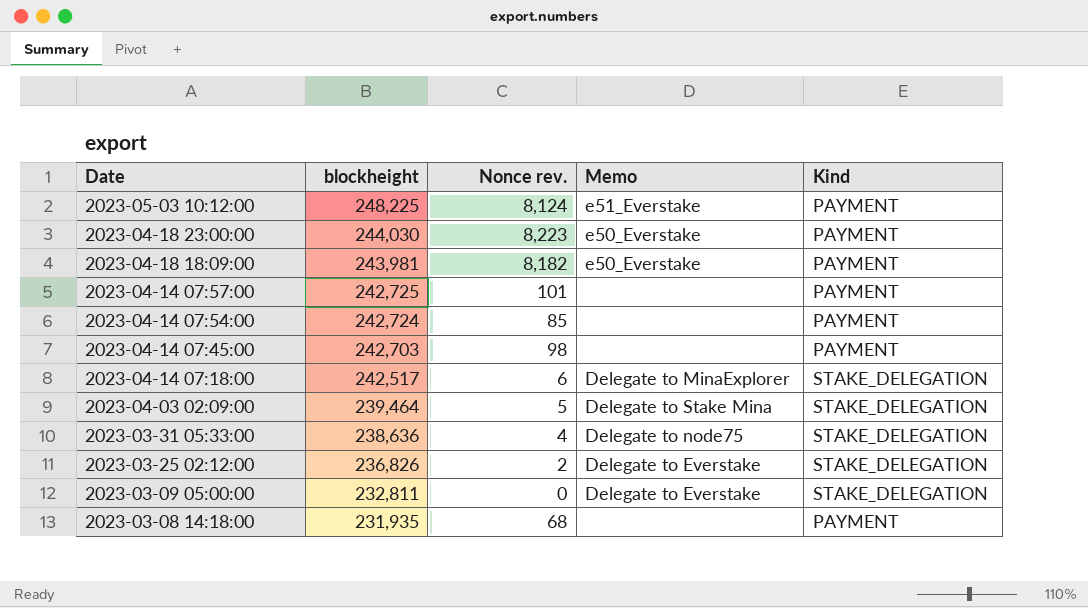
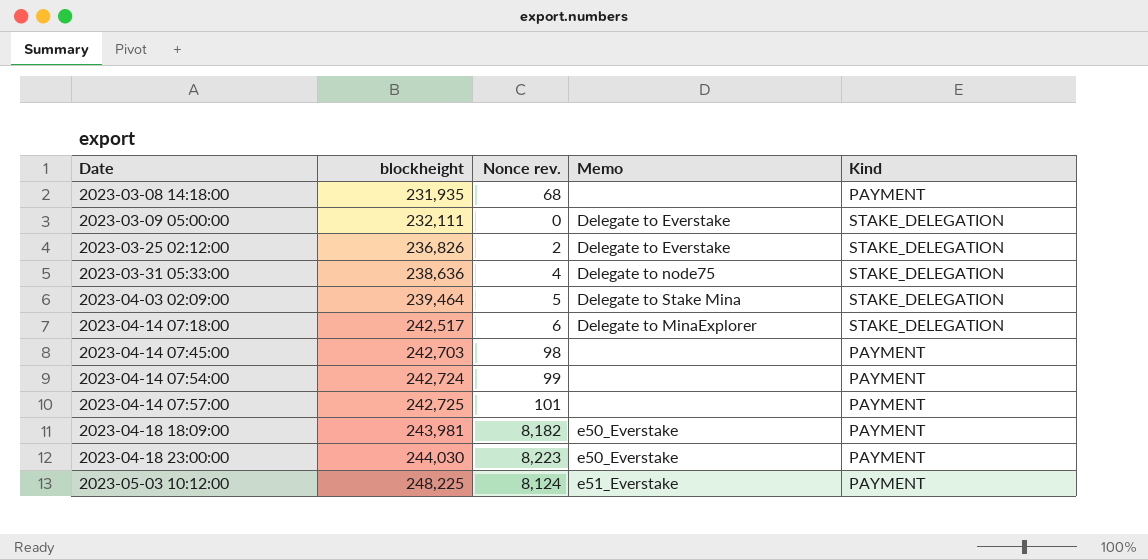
row order: Date descending -> Date ascending
2023-03-09 05:00:00 | blockheight: 232,811 -> 232,111
2023-04-14 07:54:00 | Nonce rev.: 85 -> 99

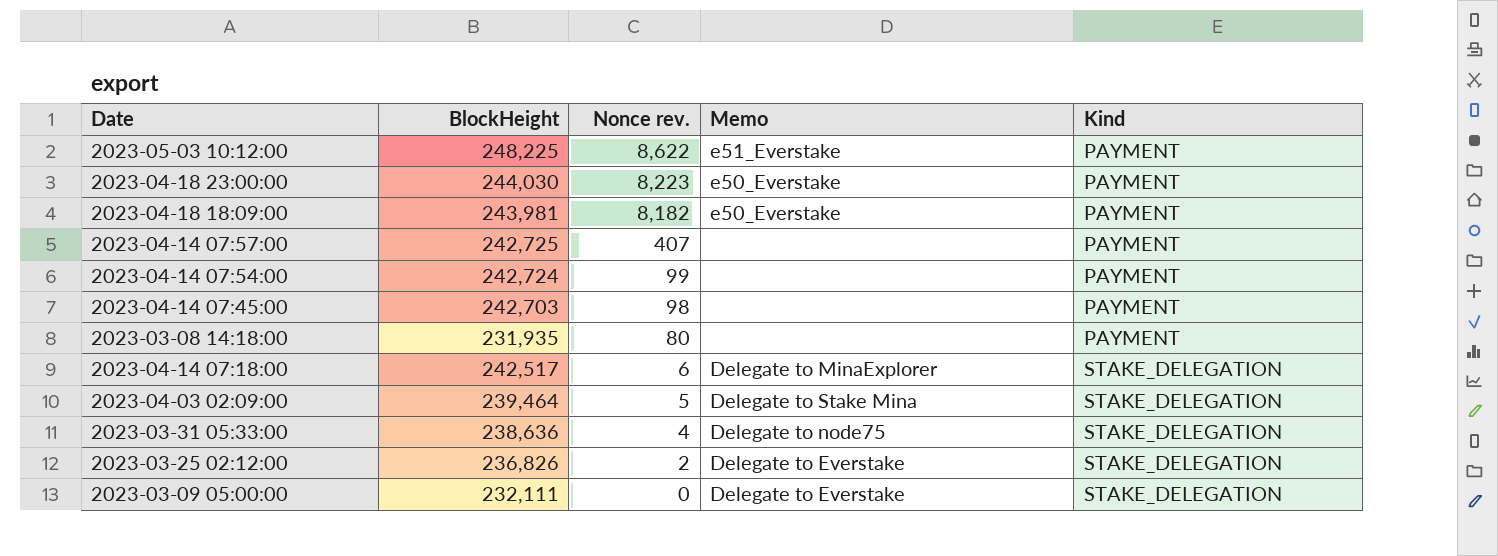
row order: Date ascending -> Nonce rev. descending
column name: blockheight -> BlockHeight
2023-05-03 10:12:00 | Nonce rev.: 8,124 -> 8,622
2023-04-14 07:57:00 | Nonce rev.: 101 -> 407
2023-03-08 14:18:00 | Nonce rev.: 68 -> 80

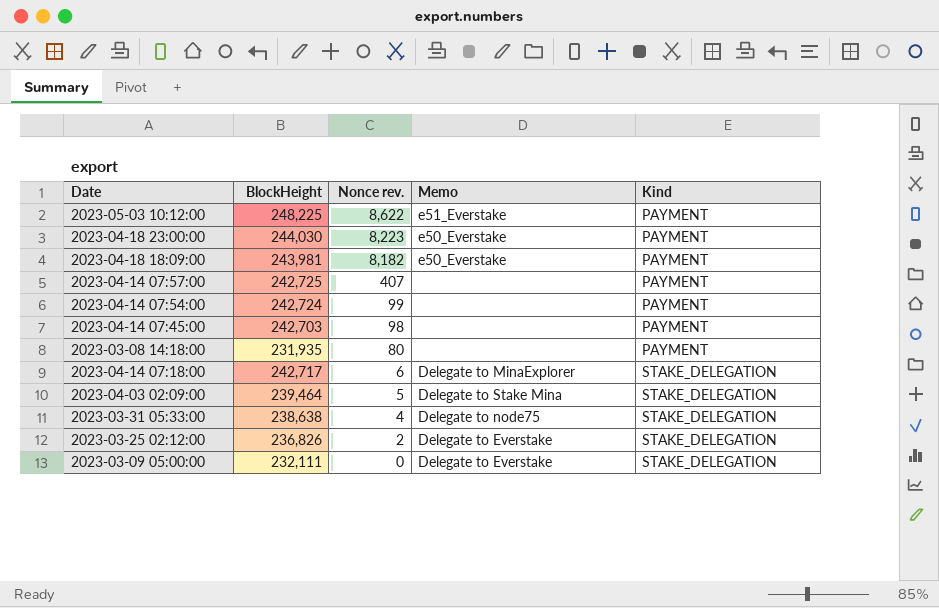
2023-04-14 07:18:00 | BlockHeight: 242,517 -> 242,717
2023-03-31 05:33:00 | BlockHeight: 238,636 -> 238,638

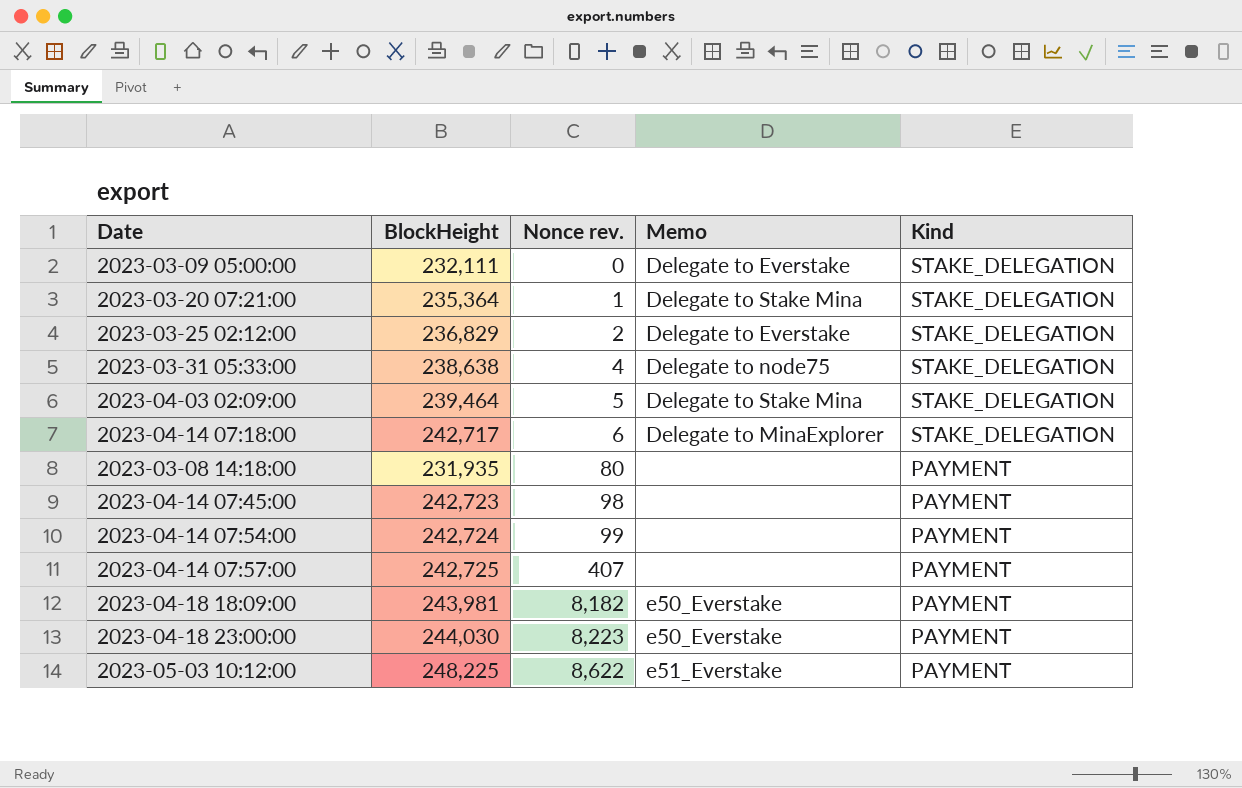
row order: Nonce rev. descending -> Nonce rev. ascending
row 2023-03-20 07:21:00: none -> 235,364 | 1 | Delegate to Stake Mina | STAKE_DELEGATION
2023-03-25 02:12:00 | BlockHeight: 236,826 -> 236,829
2023-04-14 07:45:00 | BlockHeight: 242,703 -> 242,723

